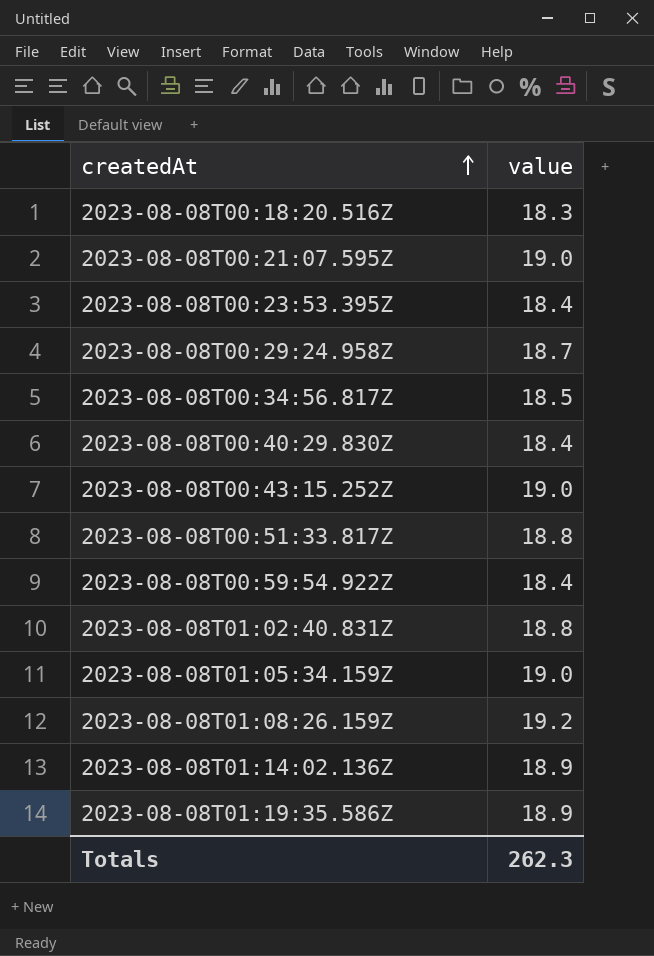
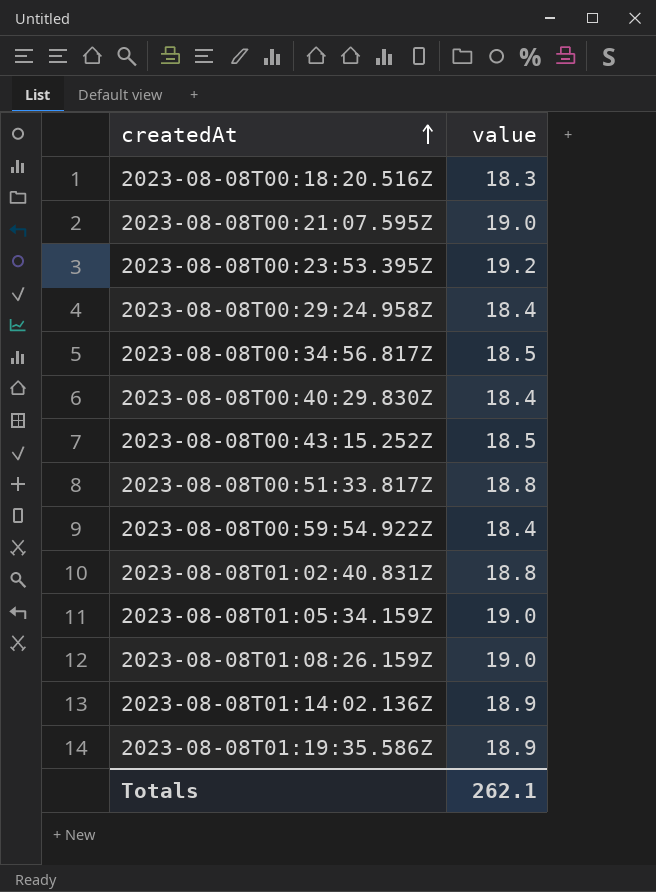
2023-08-08T00:23:53.395Z | value: 18.4 -> 19.2
2023-08-08T00:29:24.958Z | value: 18.7 -> 18.4
2023-08-08T00:43:15.252Z | value: 19.0 -> 18.5
2023-08-08T01:08:26.159Z | value: 19.2 -> 19.0
Totals | value: 262.3 -> 262.1

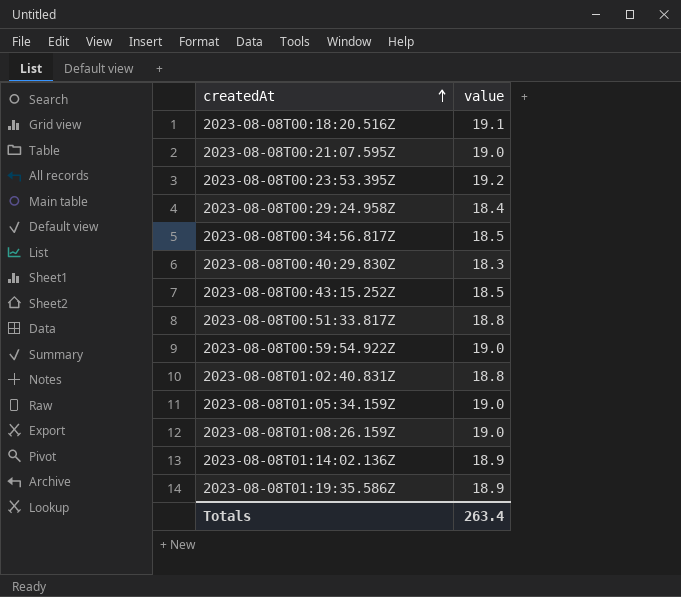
2023-08-08T00:18:20.516Z | value: 18.3 -> 19.1
2023-08-08T00:40:29.830Z | value: 18.4 -> 18.3
2023-08-08T00:59:54.922Z | value: 18.4 -> 19.0
Totals | value: 262.1 -> 263.4

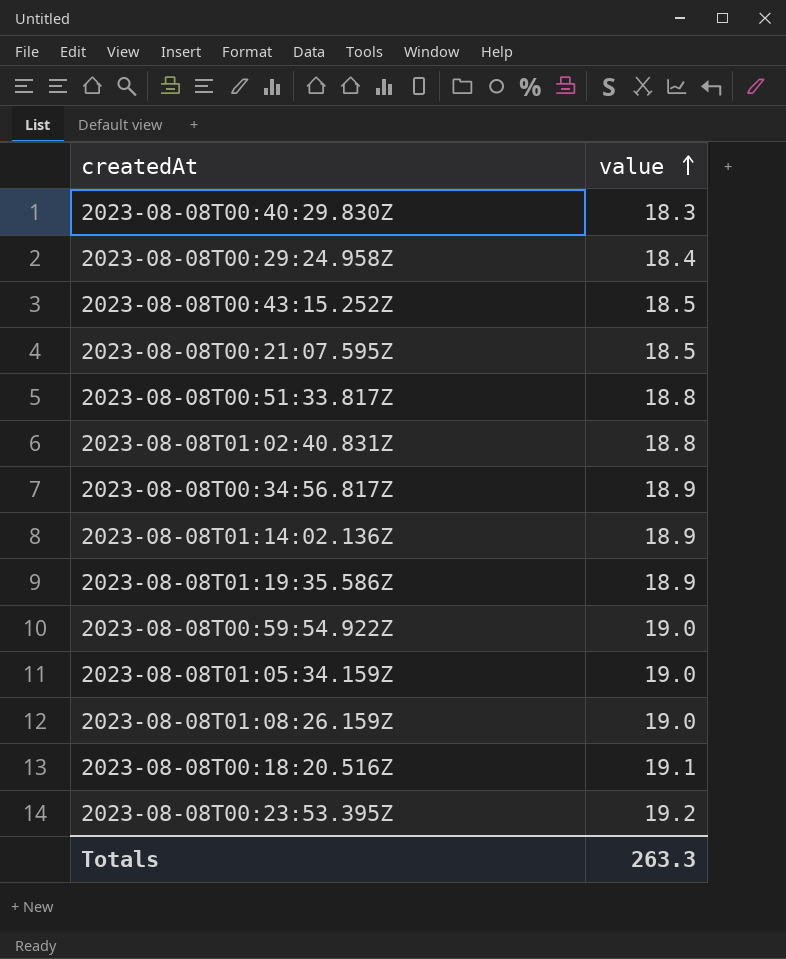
row order: createdAt ascending -> value ascending
2023-08-08T00:21:07.595Z | value: 19.0 -> 18.5
2023-08-08T00:34:56.817Z | value: 18.5 -> 18.9
Totals | value: 263.4 -> 263.3

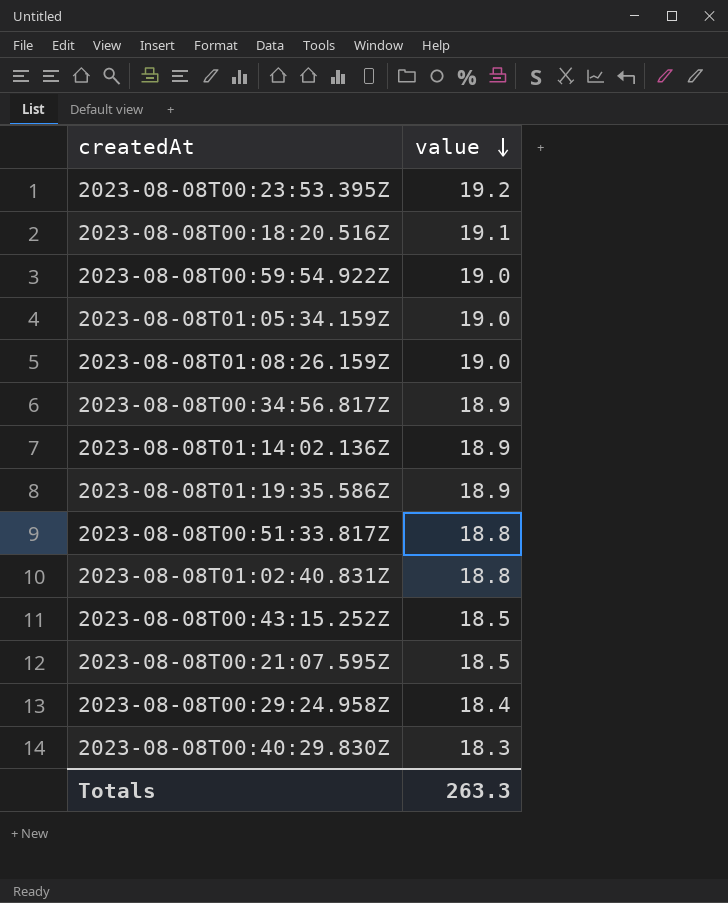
row order: value ascending -> value descending

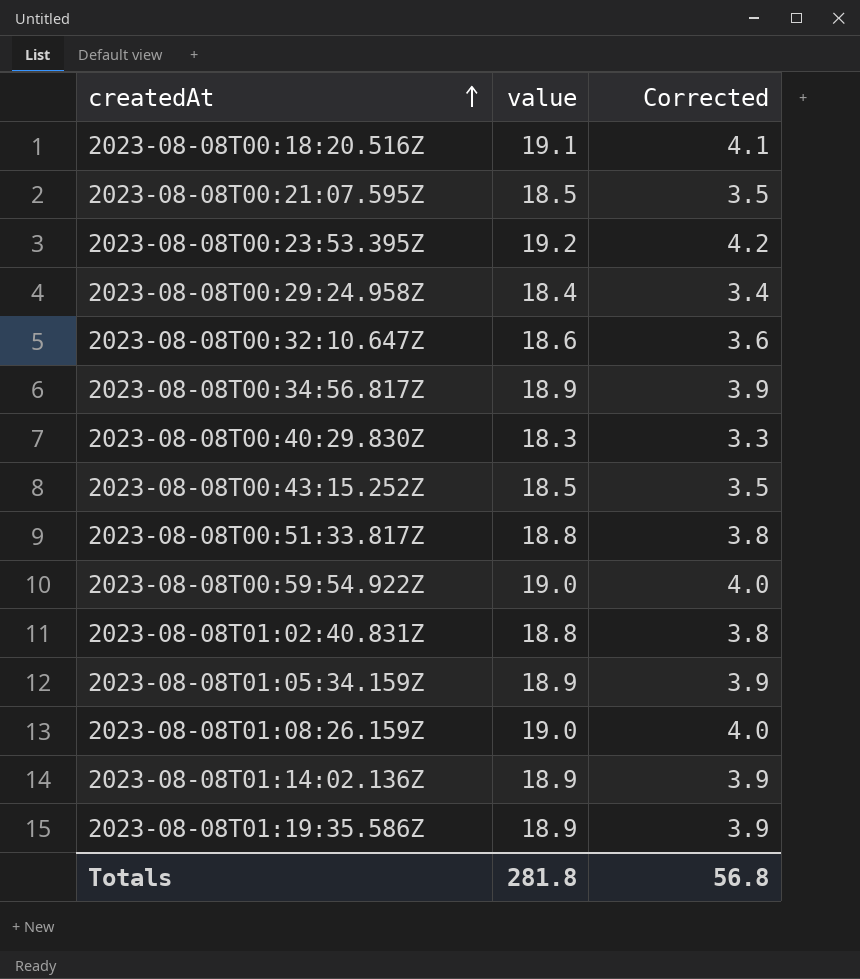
row order: value descending -> createdAt ascending
column Corrected | formula: none -> [value] - 15
row 2023-08-08T00:32:10.647Z: none -> 18.6 | 3.6
2023-08-08T01:05:34.159Z | value: 19.0 -> 18.9
Totals | value: 263.3 -> 281.8

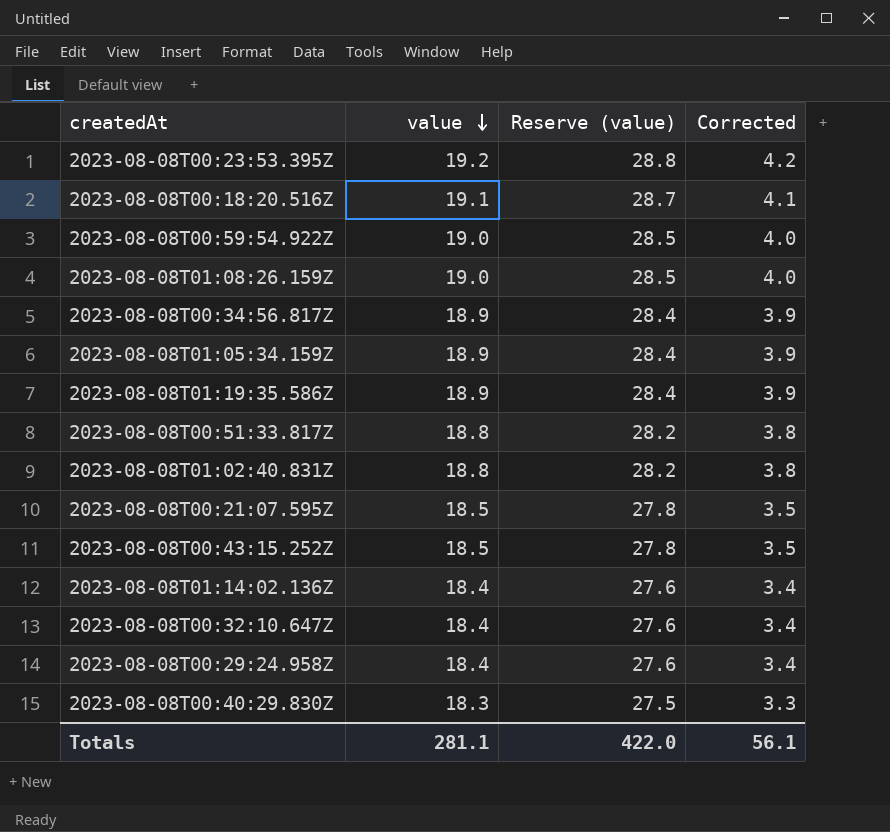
row order: createdAt ascending -> value descending
column Reserve (value) | formula: none -> [value] * 1.5
2023-08-08T01:14:02.136Z | value: 18.9 -> 18.4
2023-08-08T01:14:02.136Z | Corrected: 3.9 -> 3.4
2023-08-08T00:32:10.647Z | value: 18.6 -> 18.4
2023-08-08T00:32:10.647Z | Corrected: 3.6 -> 3.4
Totals | value: 281.8 -> 281.1
Totals | Corrected: 56.8 -> 56.1

